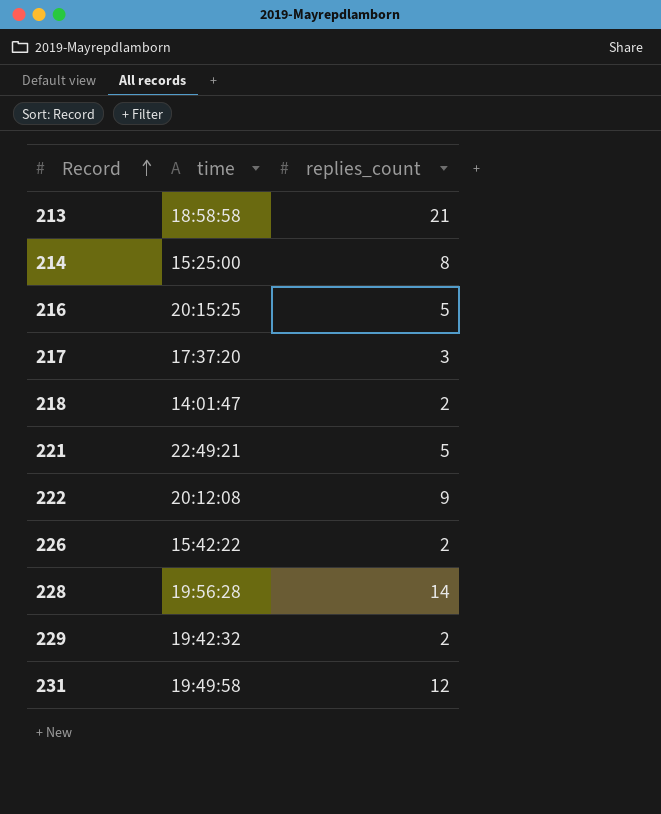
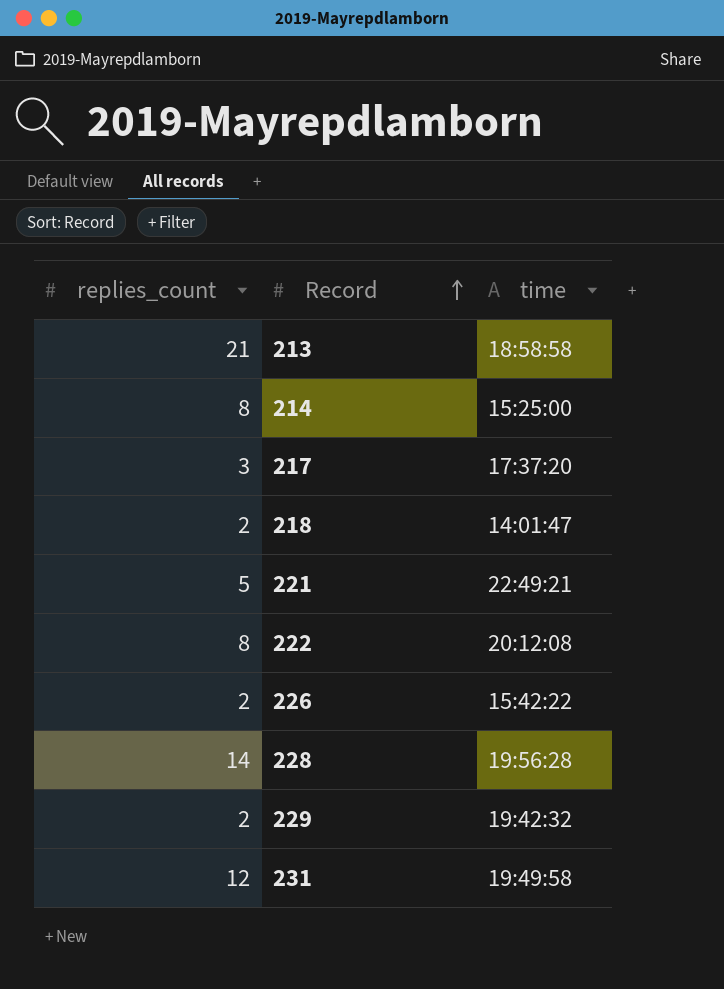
column replies_count | position: 3 -> 1
row 216: 20:15:25 | 5 -> none
222 | replies_count: 9 -> 8

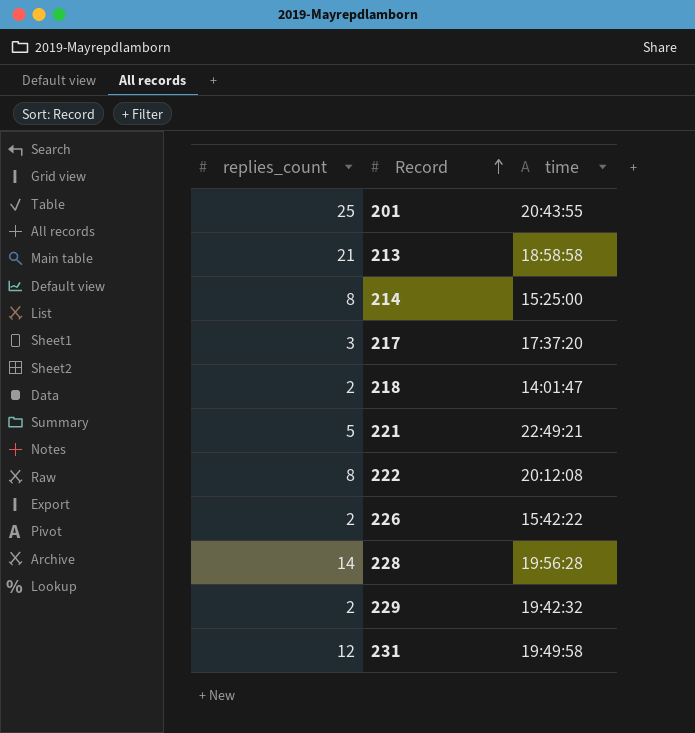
row 201: none -> 25 | 20:43:55

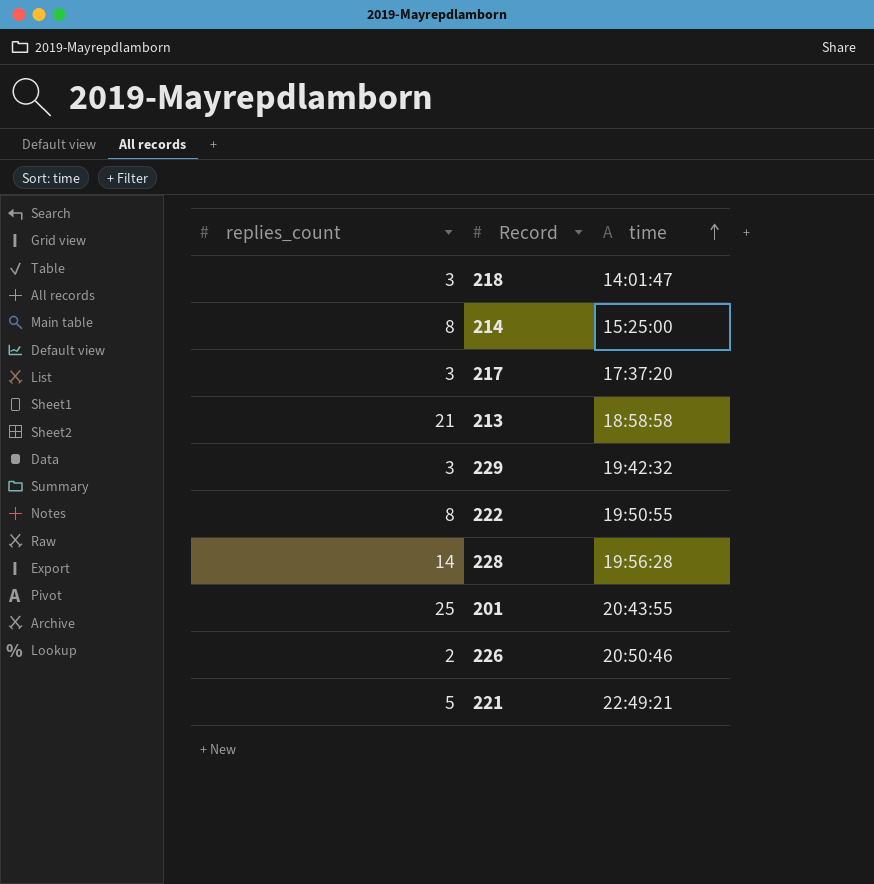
row order: Record ascending -> time ascending
row 231: 12 | 19:49:58 -> none
218 | replies_count: 2 -> 3
229 | replies_count: 2 -> 3
222 | time: 20:12:08 -> 19:50:55
226 | time: 15:42:22 -> 20:50:46

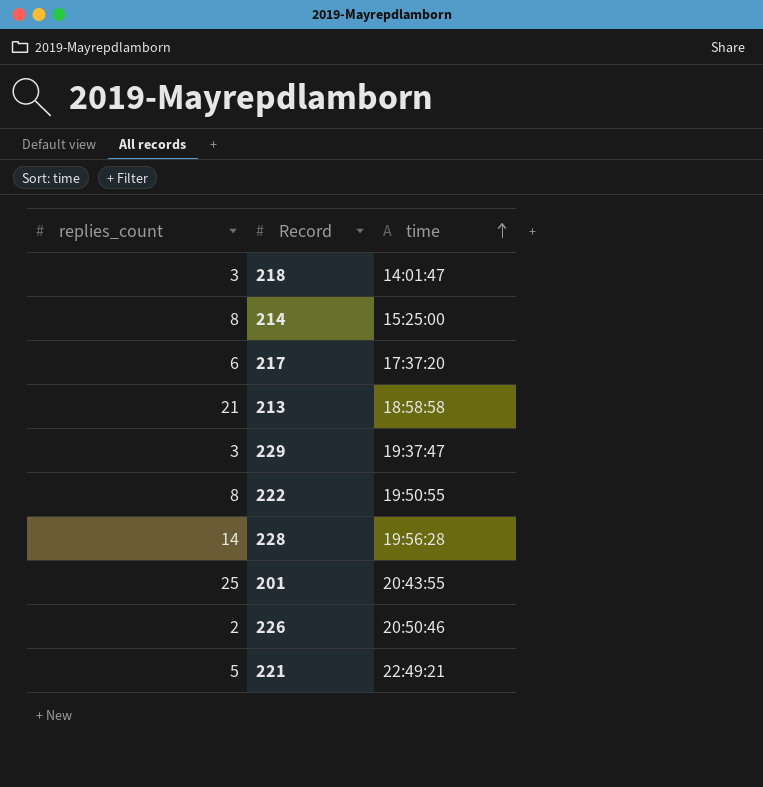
217 | replies_count: 3 -> 6
229 | time: 19:42:32 -> 19:37:47

